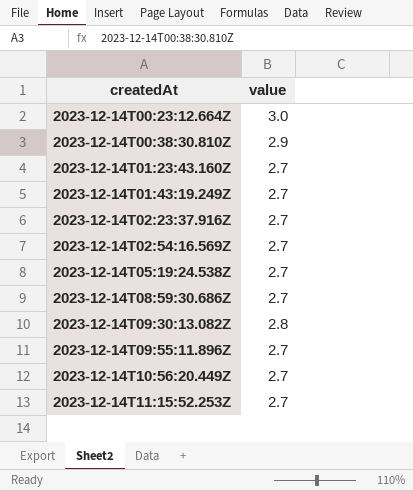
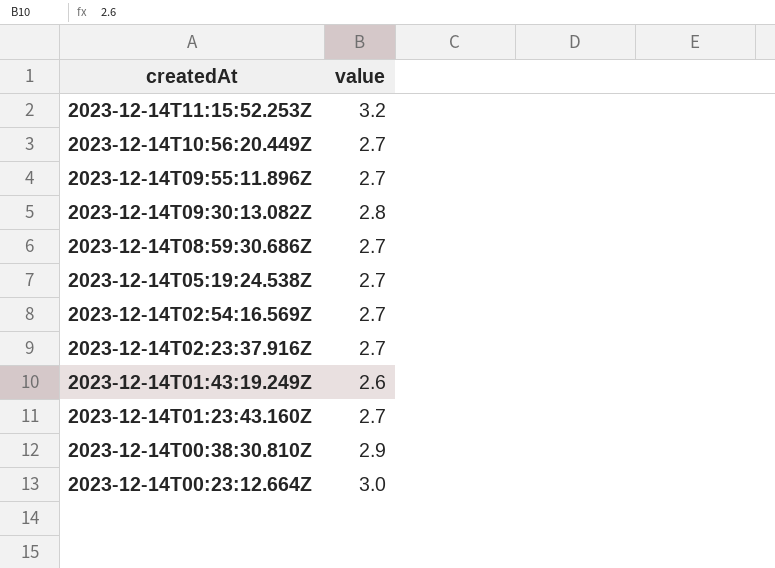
row order: createdAt ascending -> createdAt descending
2023-12-14T11:15:52.253Z | value: 2.7 -> 3.2
2023-12-14T01:43:19.249Z | value: 2.7 -> 2.6

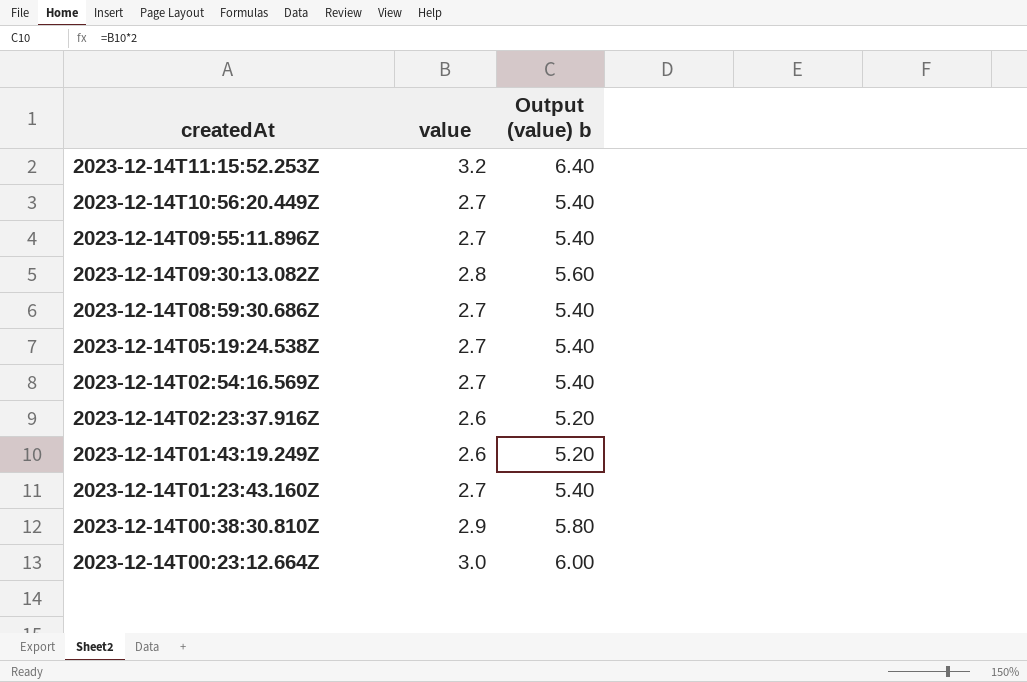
column Output (value) b | formula: none -> [value] * 2
2023-12-14T02:23:37.916Z | value: 2.7 -> 2.6

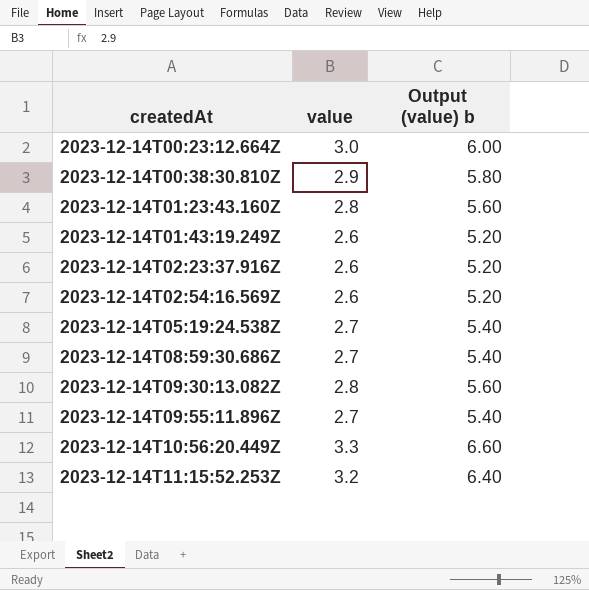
row order: createdAt descending -> createdAt ascending
2023-12-14T01:23:43.160Z | value: 2.7 -> 2.8
2023-12-14T01:23:43.160Z | Output (value) b: 5.40 -> 5.60
2023-12-14T02:54:16.569Z | value: 2.7 -> 2.6
2023-12-14T02:54:16.569Z | Output (value) b: 5.40 -> 5.20
2023-12-14T10:56:20.449Z | value: 2.7 -> 3.3
2023-12-14T10:56:20.449Z | Output (value) b: 5.40 -> 6.60

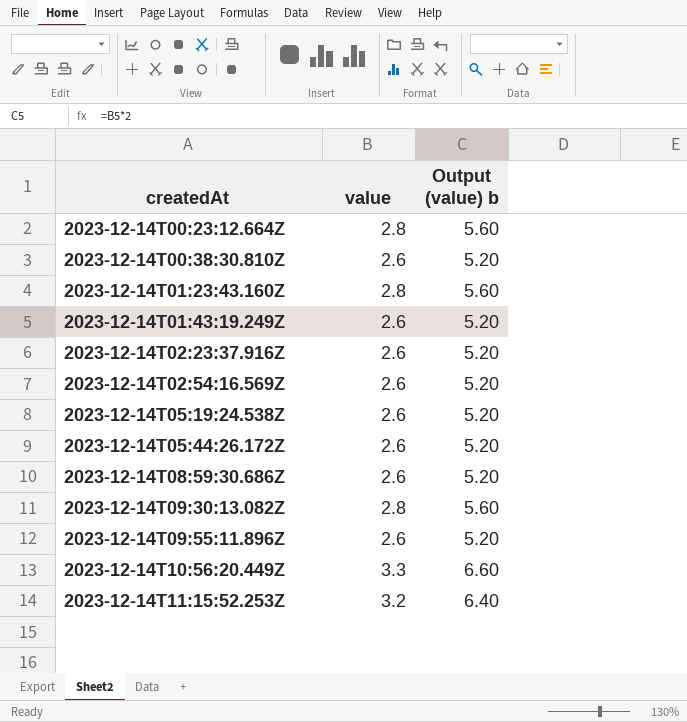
2023-12-14T00:23:12.664Z | value: 3.0 -> 2.8
2023-12-14T00:23:12.664Z | Output (value) b: 6.00 -> 5.60
2023-12-14T00:38:30.810Z | value: 2.9 -> 2.6
2023-12-14T00:38:30.810Z | Output (value) b: 5.80 -> 5.20
2023-12-14T05:19:24.538Z | value: 2.7 -> 2.6
2023-12-14T05:19:24.538Z | Output (value) b: 5.40 -> 5.20
row 2023-12-14T05:44:26.172Z: none -> 2.6 | 5.20
2023-12-14T08:59:30.686Z | value: 2.7 -> 2.6
2023-12-14T08:59:30.686Z | Output (value) b: 5.40 -> 5.20
2023-12-14T09:55:11.896Z | value: 2.7 -> 2.6
2023-12-14T09:55:11.896Z | Output (value) b: 5.40 -> 5.20

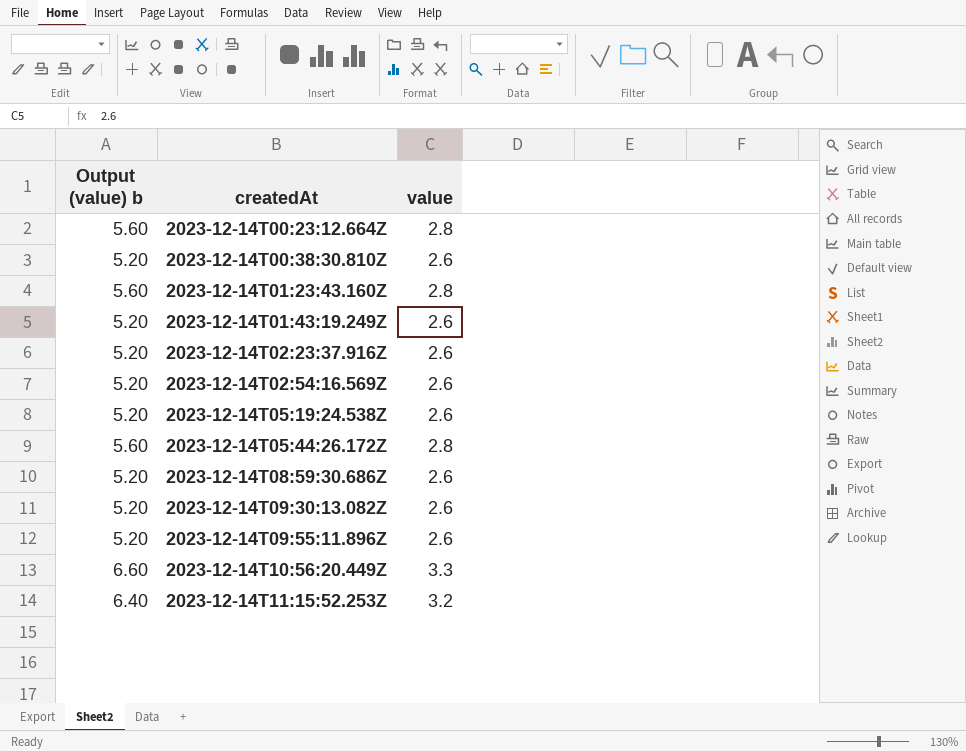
column Output (value) b | position: 3 -> 1
2023-12-14T05:44:26.172Z | Output (value) b: 5.20 -> 5.60
2023-12-14T05:44:26.172Z | value: 2.6 -> 2.8
2023-12-14T09:30:13.082Z | Output (value) b: 5.60 -> 5.20
2023-12-14T09:30:13.082Z | value: 2.8 -> 2.6

